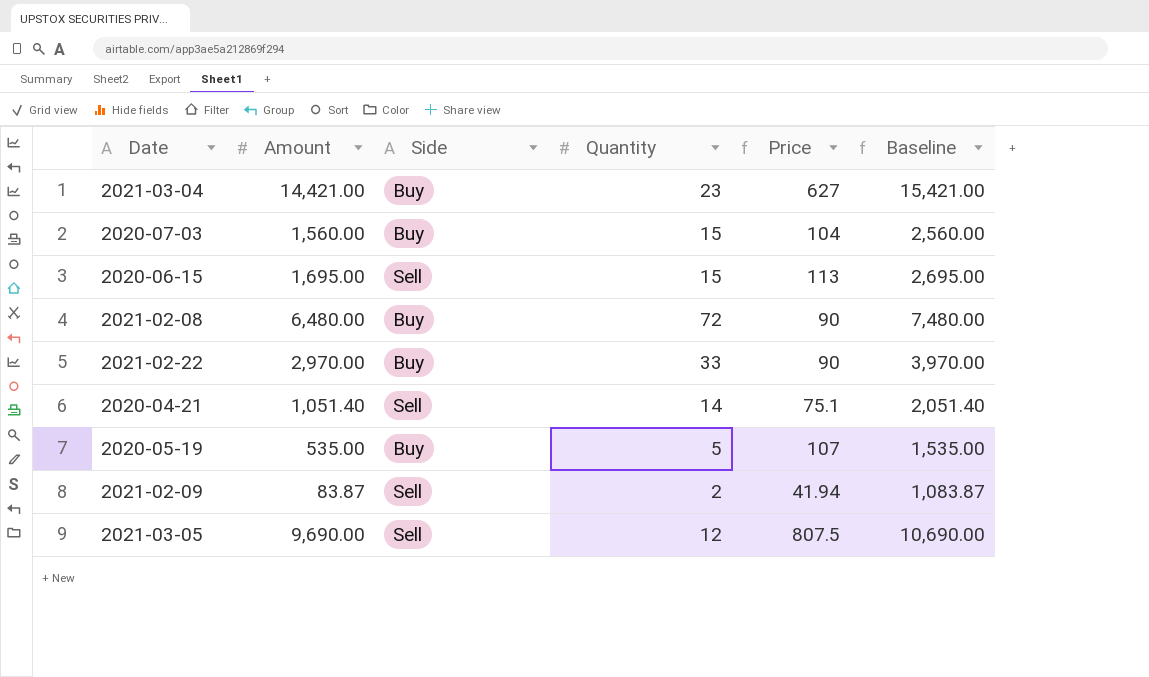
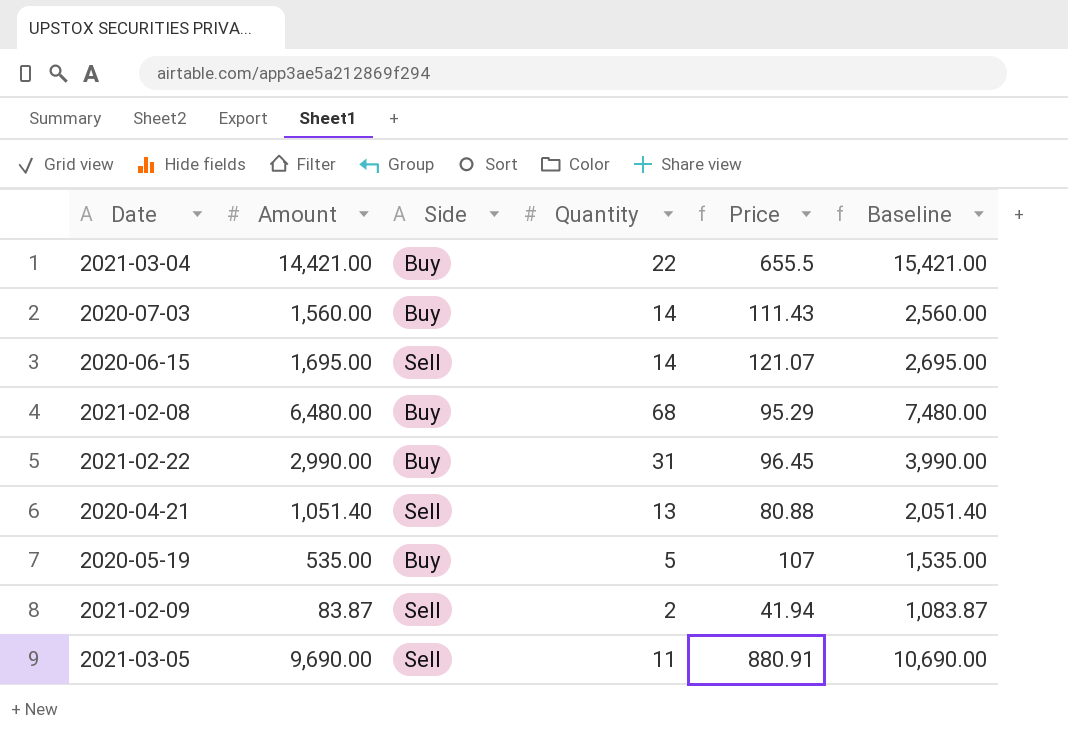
2021-03-04 | Quantity: 23 -> 22
2021-03-04 | Price: 627 -> 655.5
2020-07-03 | Quantity: 15 -> 14
2020-07-03 | Price: 104 -> 111.43
2020-06-15 | Quantity: 15 -> 14
2020-06-15 | Price: 113 -> 121.07
2021-02-08 | Quantity: 72 -> 68
2021-02-08 | Price: 90 -> 95.29
2021-02-22 | Amount: 2,970.00 -> 2,990.00
2021-02-22 | Quantity: 33 -> 31
2021-02-22 | Price: 90 -> 96.45
2021-02-22 | Baseline: 3,970.00 -> 3,990.00
2020-04-21 | Quantity: 14 -> 13
2020-04-21 | Price: 75.1 -> 80.88
2021-03-05 | Quantity: 12 -> 11
2021-03-05 | Price: 807.5 -> 880.91

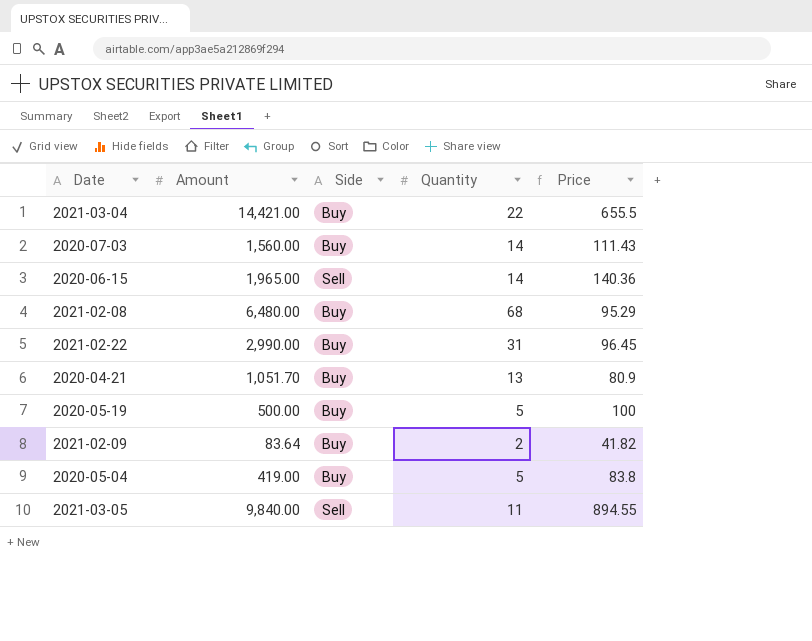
column Baseline | formula: [Amount] + 1000 -> none
2020-06-15 | Amount: 1,695.00 -> 1,965.00
2020-06-15 | Price: 121.07 -> 140.36
2020-04-21 | Amount: 1,051.40 -> 1,051.70
2020-04-21 | Side: Sell -> Buy
2020-04-21 | Price: 80.88 -> 80.9
2020-05-19 | Amount: 535.00 -> 500.00
2020-05-19 | Price: 107 -> 100
2021-02-09 | Amount: 83.87 -> 83.64
2021-02-09 | Side: Sell -> Buy
2021-02-09 | Price: 41.94 -> 41.82
row 2020-05-04: none -> 419.00 | Buy | 5 | 83.8
2021-03-05 | Amount: 9,690.00 -> 9,840.00
2021-03-05 | Price: 880.91 -> 894.55

